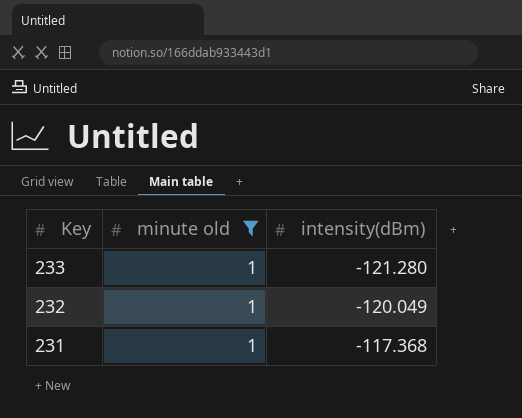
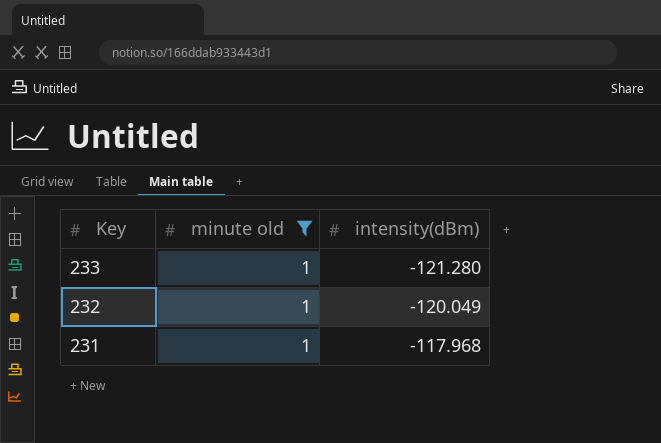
231 | intensity(dBm): -117.368 -> -117.968

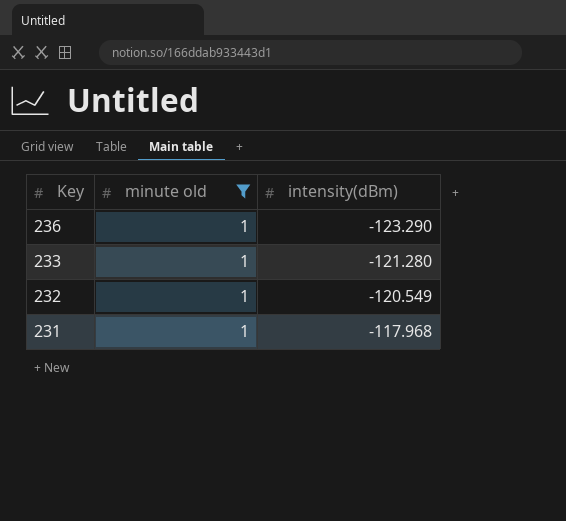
row 236: none -> 1 | -123.290
232 | intensity(dBm): -120.049 -> -120.549

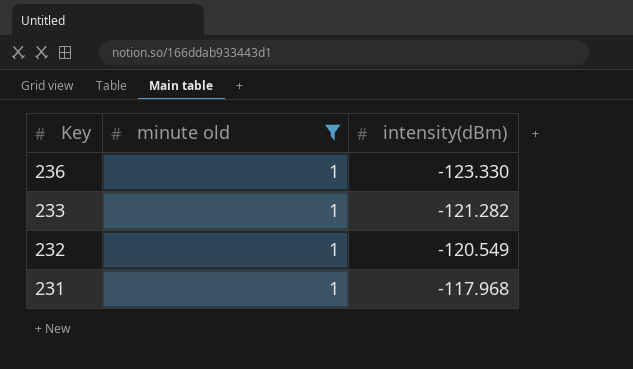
236 | intensity(dBm): -123.290 -> -123.330
233 | intensity(dBm): -121.280 -> -121.282

